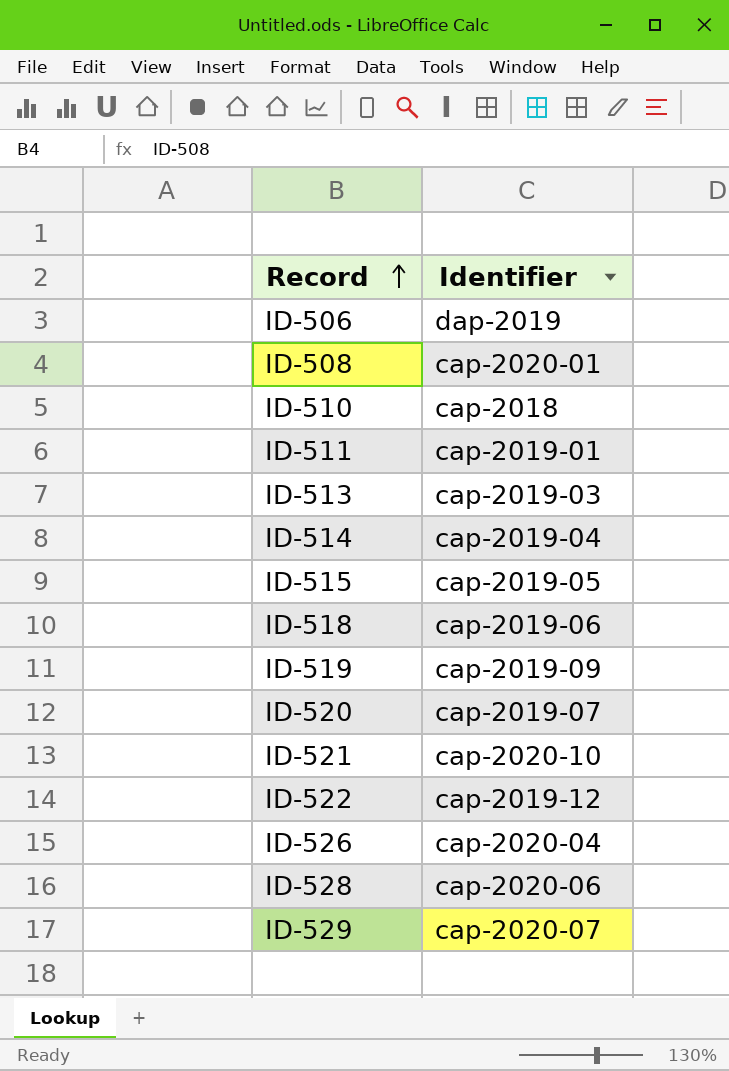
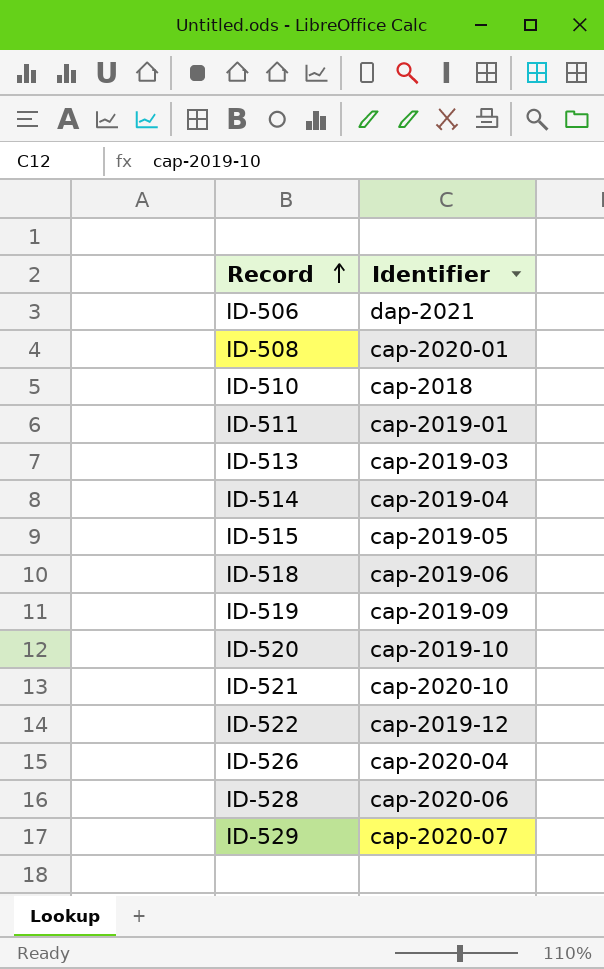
ID-506 | Identifier: dap-2019 -> dap-2021
ID-520 | Identifier: cap-2019-07 -> cap-2019-10

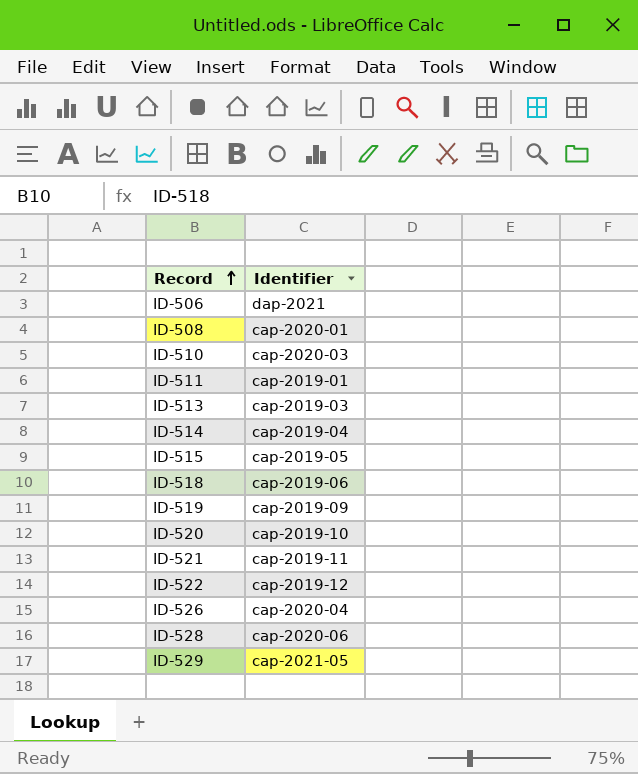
ID-510 | Identifier: cap-2018 -> cap-2020-03
ID-521 | Identifier: cap-2020-10 -> cap-2019-11
ID-529 | Identifier: cap-2020-07 -> cap-2021-05

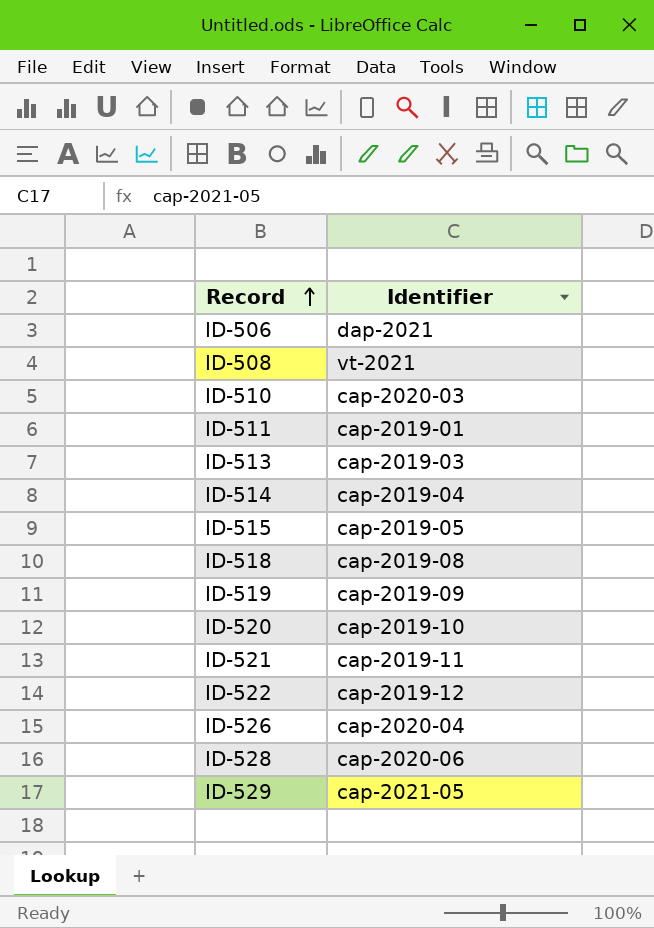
ID-508 | Identifier: cap-2020-01 -> vt-2021
ID-518 | Identifier: cap-2019-06 -> cap-2019-08

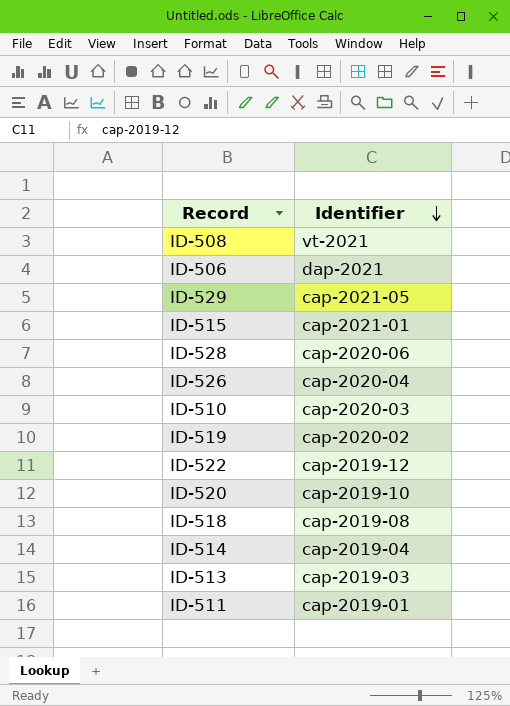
row order: Record ascending -> Identifier descending
row ID-521: cap-2019-11 -> none
ID-515 | Identifier: cap-2019-05 -> cap-2021-01
ID-519 | Identifier: cap-2019-09 -> cap-2020-02

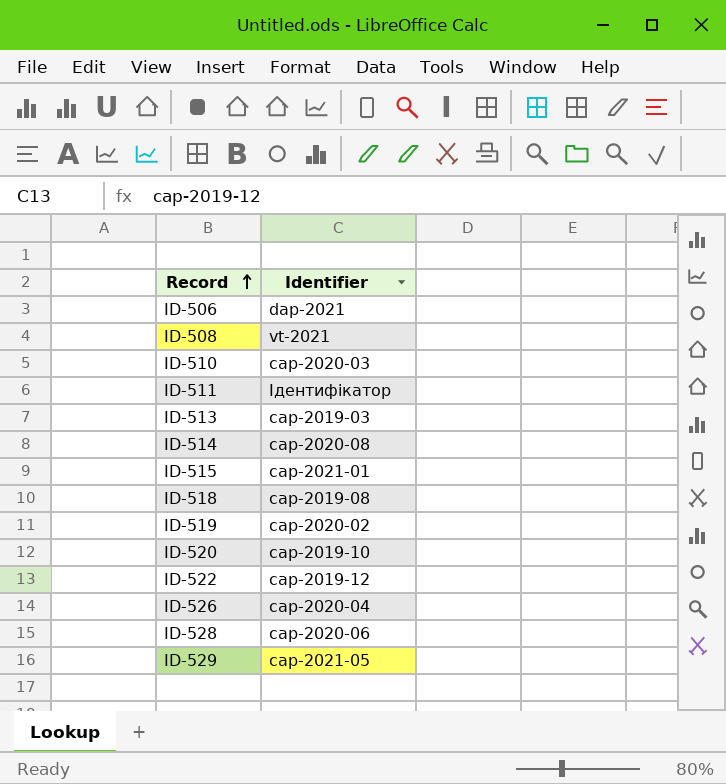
row order: Identifier descending -> Record ascending
ID-511 | Identifier: cap-2019-01 -> Ідентифікатор
ID-514 | Identifier: cap-2019-04 -> cap-2020-08

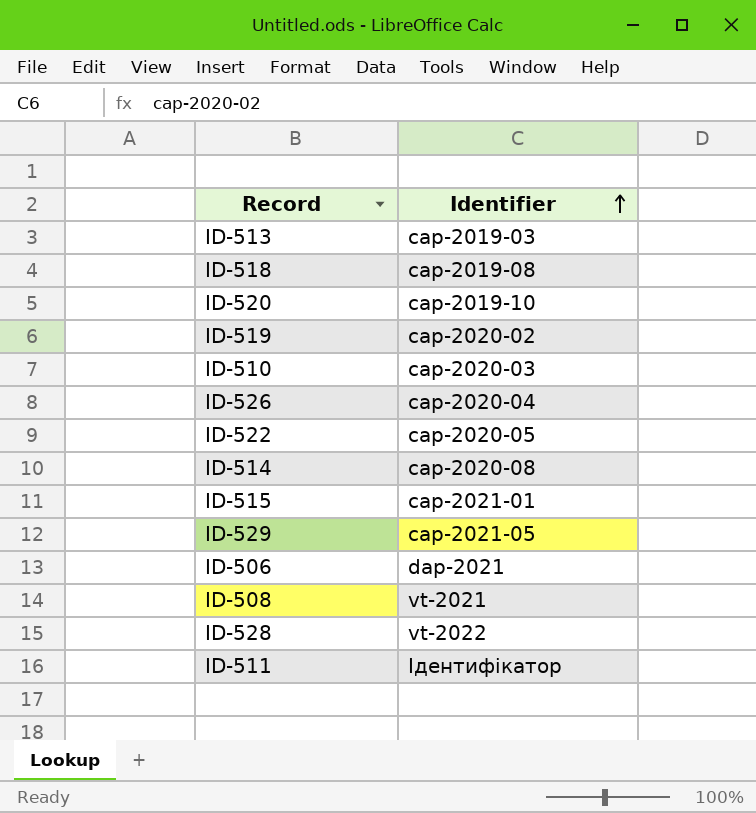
row order: Record ascending -> Identifier ascending
ID-522 | Identifier: cap-2019-12 -> cap-2020-05
ID-528 | Identifier: cap-2020-06 -> vt-2022

